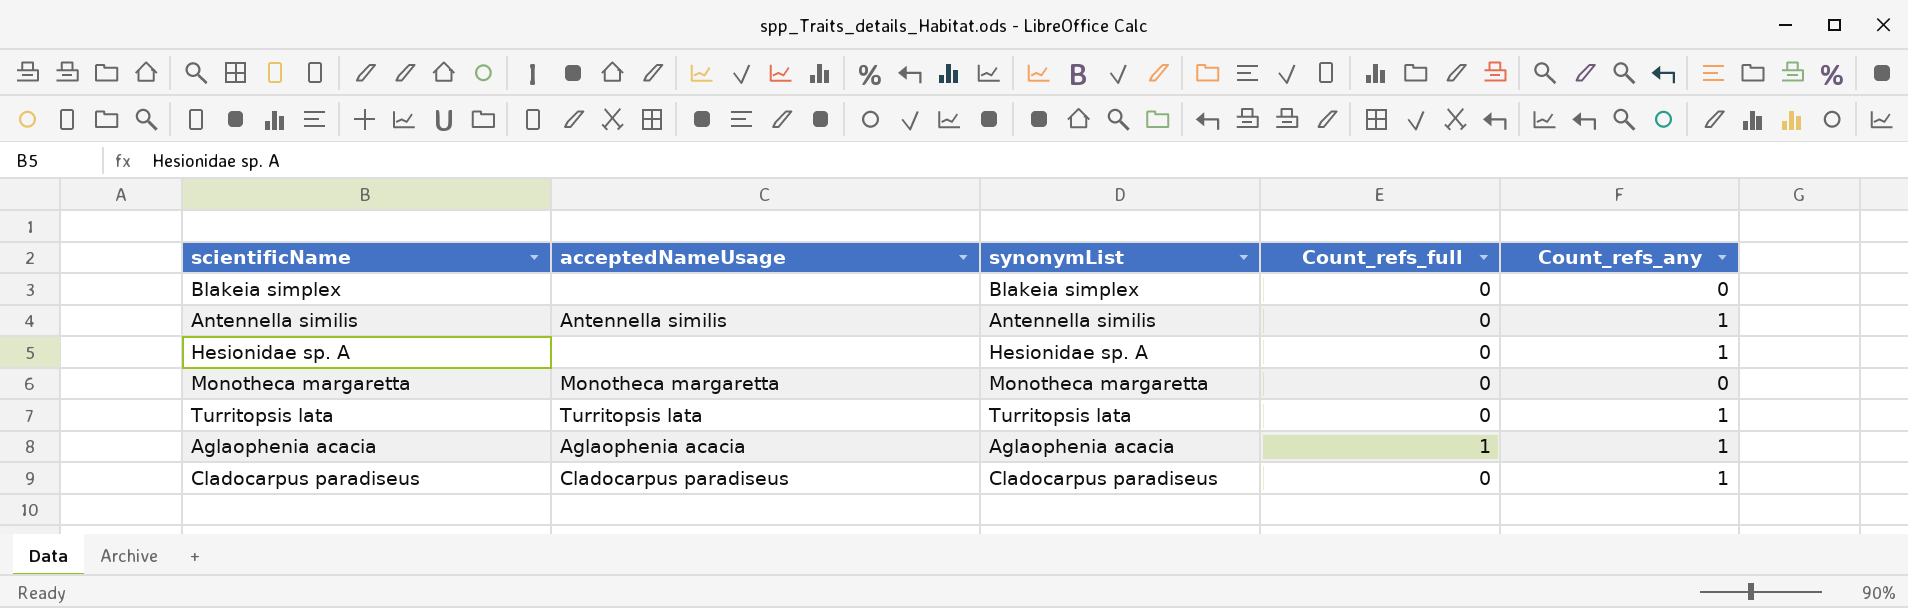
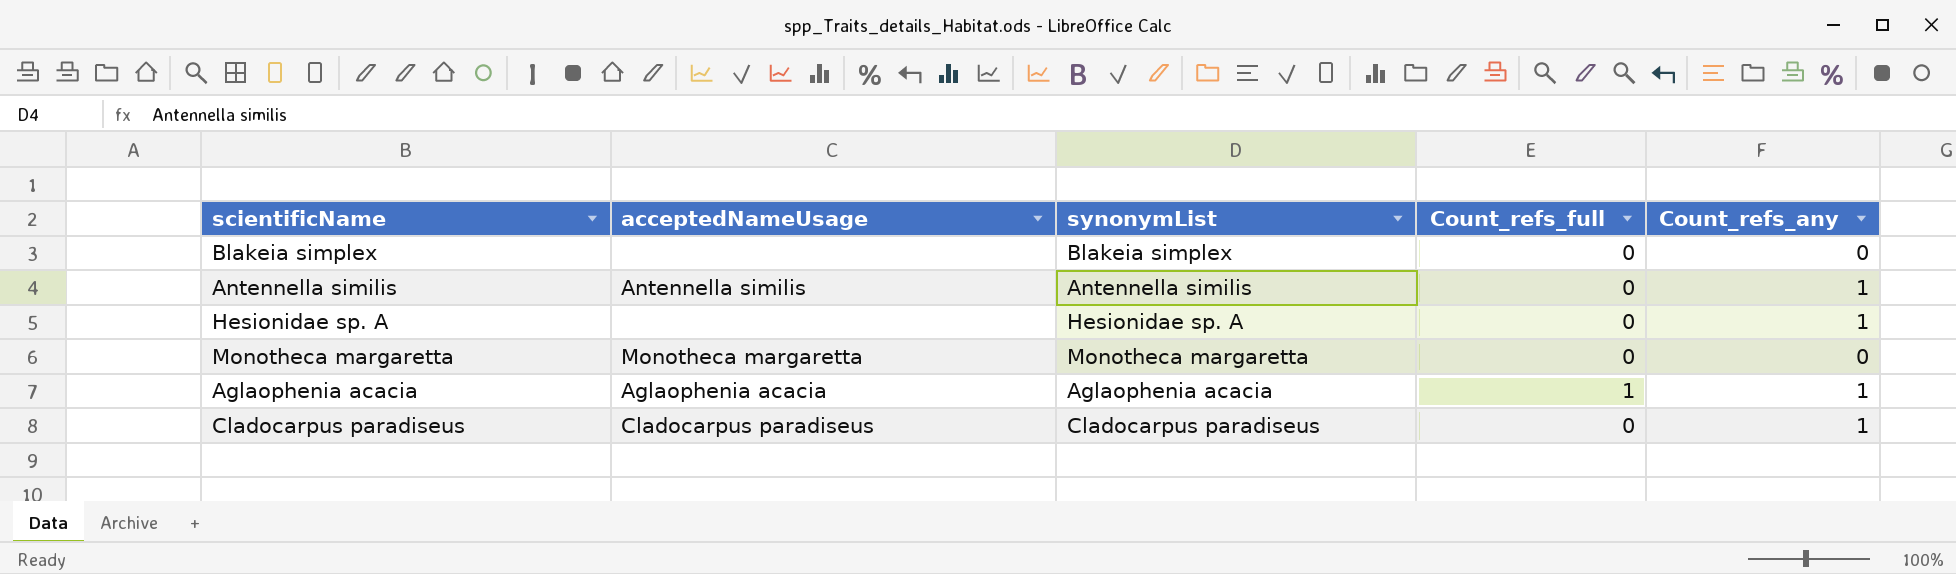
row Turritopsis lata: Turritopsis lata | Turritopsis lata | 0 | 1 -> none

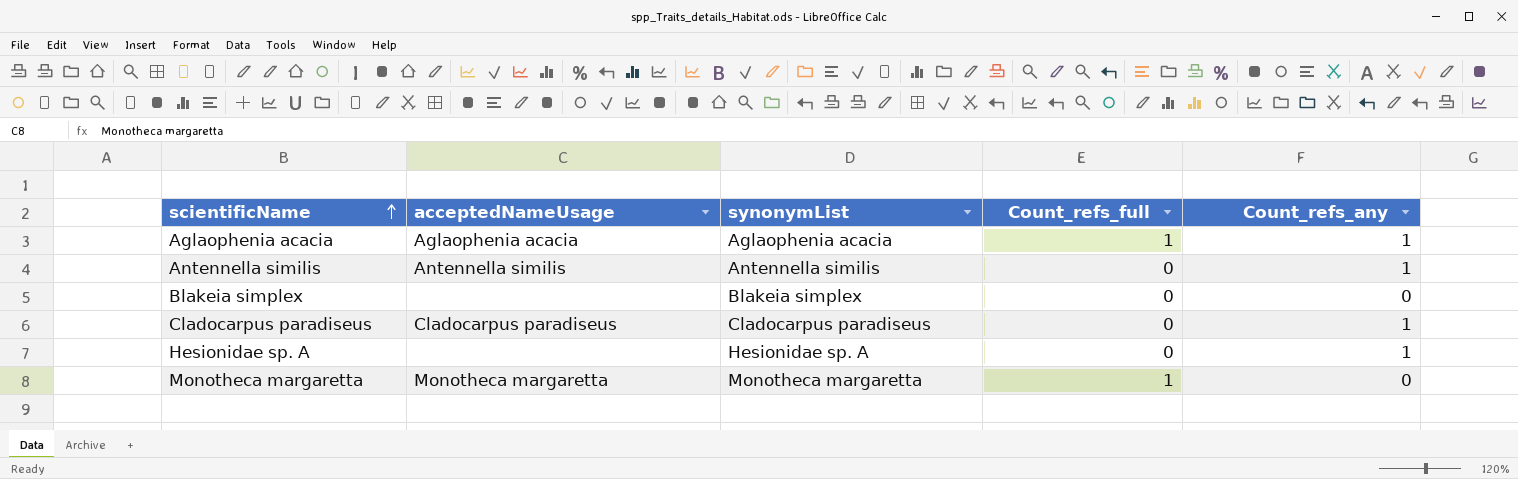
row order: none -> scientificName ascending
Monotheca margaretta | Count_refs_full: 0 -> 1

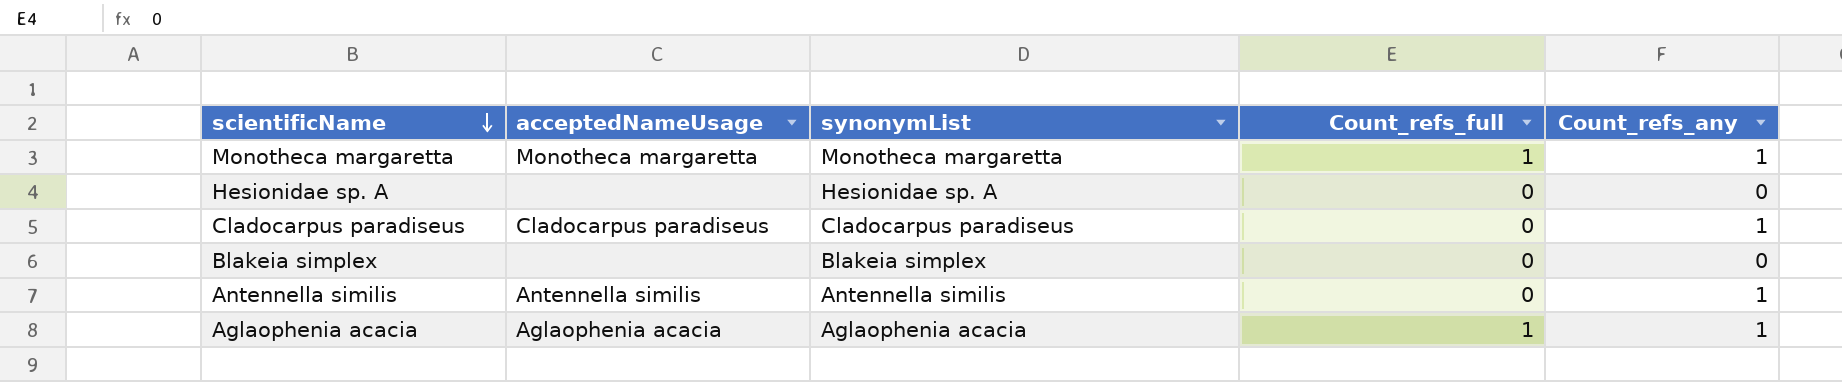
row order: scientificName ascending -> scientificName descending
Monotheca margaretta | Count_refs_any: 0 -> 1
Hesionidae sp. A | Count_refs_any: 1 -> 0

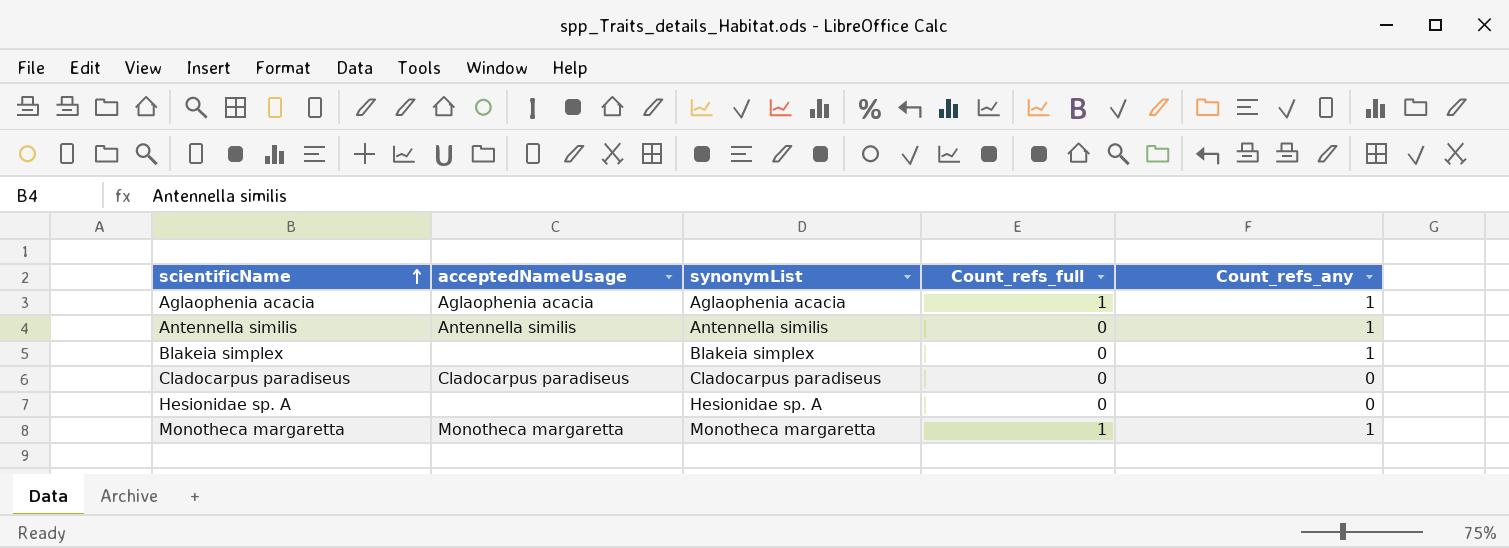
row order: scientificName descending -> scientificName ascending
Blakeia simplex | Count_refs_any: 0 -> 1
Cladocarpus paradiseus | Count_refs_any: 1 -> 0

